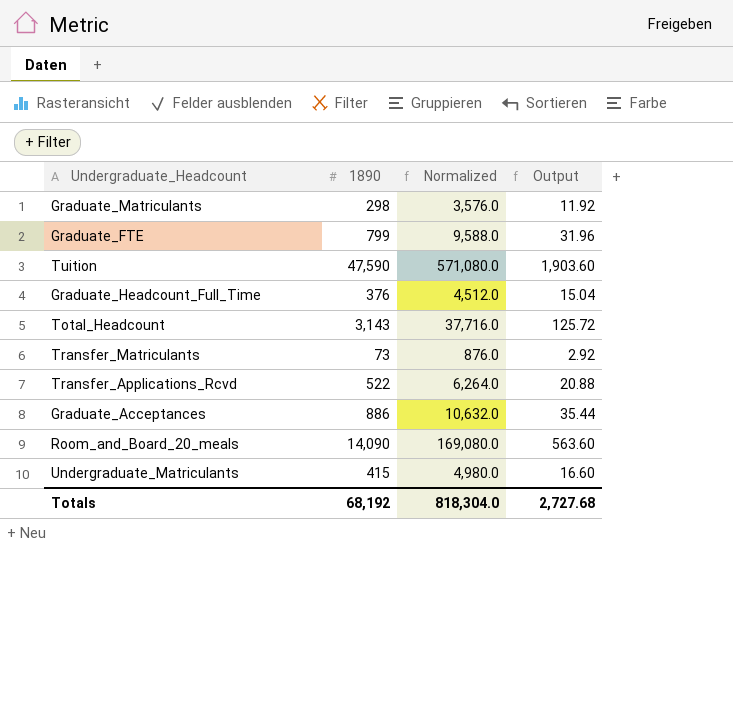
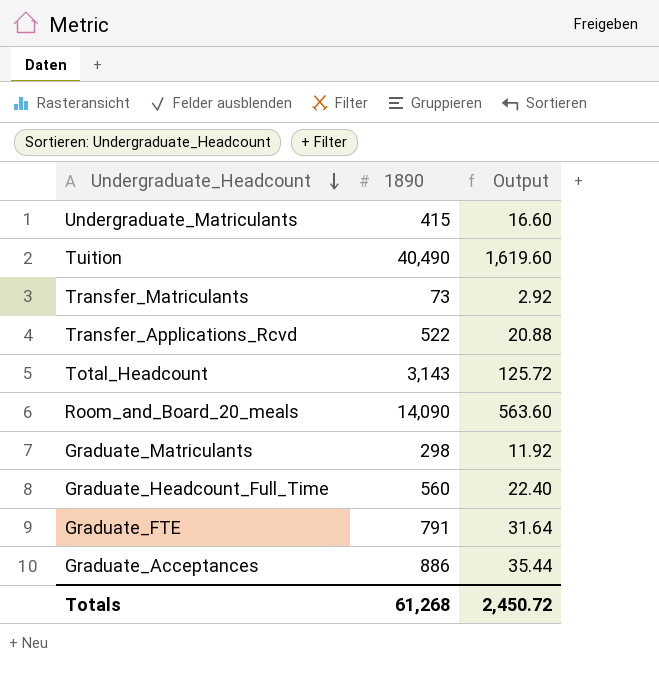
row order: none -> Undergraduate_Headcount descending
column Normalized | formula: [1890] * 12 -> none
Tuition | 1890: 47,590 -> 40,490
Tuition | Output: 1,903.60 -> 1,619.60
Graduate_Headcount_Full_Time | 1890: 376 -> 560
Graduate_Headcount_Full_Time | Output: 15.04 -> 22.40
Graduate_FTE | 1890: 799 -> 791
Graduate_FTE | Output: 31.96 -> 31.64
Totals | 1890: 68,192 -> 61,268
Totals | Output: 2,727.68 -> 2,450.72

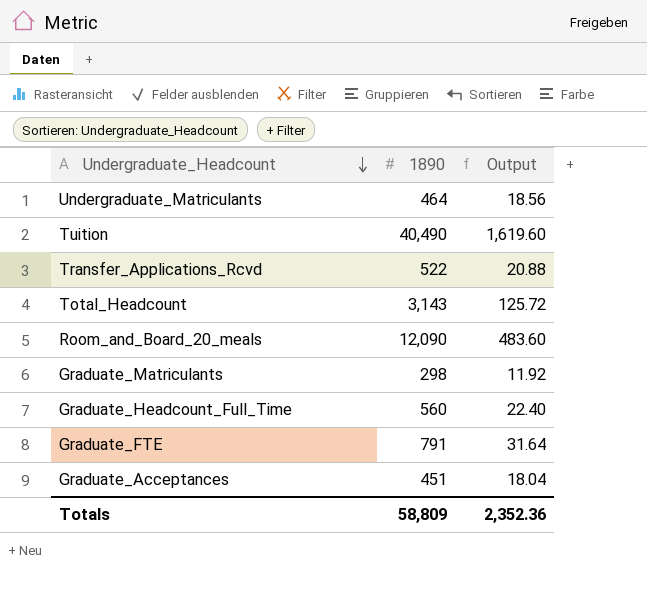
row Transfer_Matriculants: 73 | 2.92 -> none
Undergraduate_Matriculants | 1890: 415 -> 464
Undergraduate_Matriculants | Output: 16.60 -> 18.56
Room_and_Board_20_meals | 1890: 14,090 -> 12,090
Room_and_Board_20_meals | Output: 563.60 -> 483.60
Graduate_Acceptances | 1890: 886 -> 451
Graduate_Acceptances | Output: 35.44 -> 18.04
Totals | 1890: 61,268 -> 58,809
Totals | Output: 2,450.72 -> 2,352.36

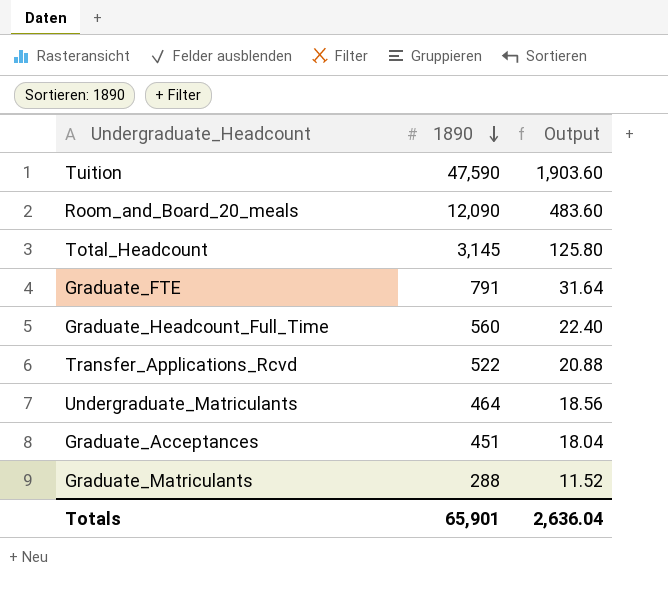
row order: Undergraduate_Headcount descending -> 1890 descending
Tuition | 1890: 40,490 -> 47,590
Tuition | Output: 1,619.60 -> 1,903.60
Total_Headcount | 1890: 3,143 -> 3,145
Total_Headcount | Output: 125.72 -> 125.80
Graduate_Matriculants | 1890: 298 -> 288
Graduate_Matriculants | Output: 11.92 -> 11.52
Totals | 1890: 58,809 -> 65,901
Totals | Output: 2,352.36 -> 2,636.04

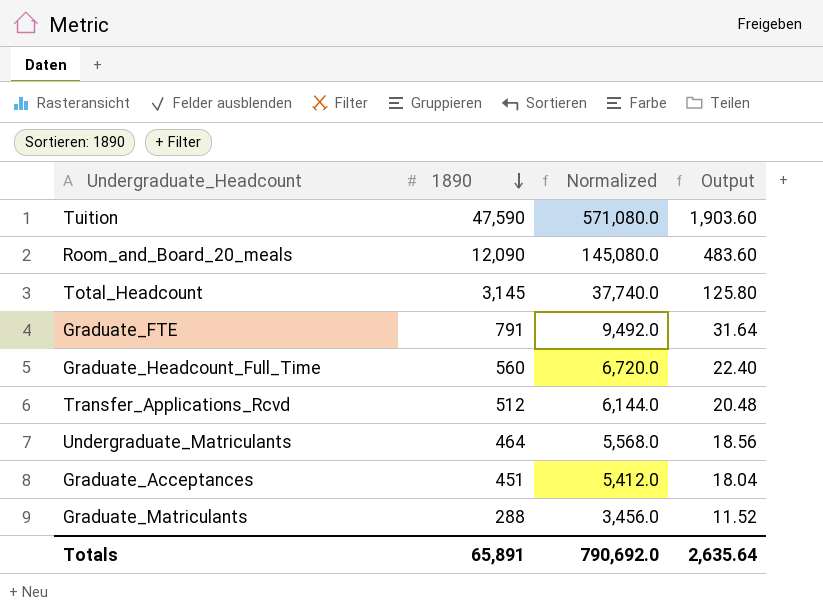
column Normalized | formula: none -> [1890] * 12
Transfer_Applications_Rcvd | 1890: 522 -> 512
Transfer_Applications_Rcvd | Output: 20.88 -> 20.48
Totals | 1890: 65,901 -> 65,891
Totals | Output: 2,636.04 -> 2,635.64

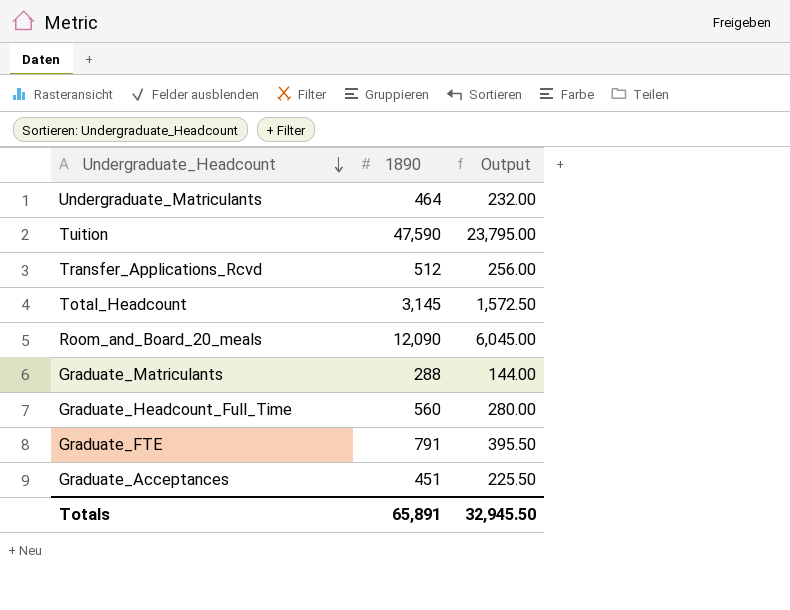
row order: 1890 descending -> Undergraduate_Headcount descending
column Normalized | formula: [1890] * 12 -> none
column Output | formula: [1890] * 0.04 -> [1890] * 0.5
Totals | Output: 2,635.64 -> 32,945.50

